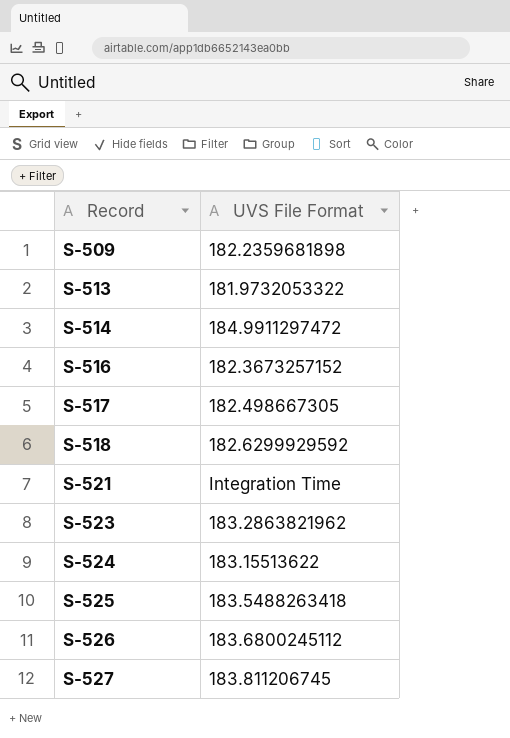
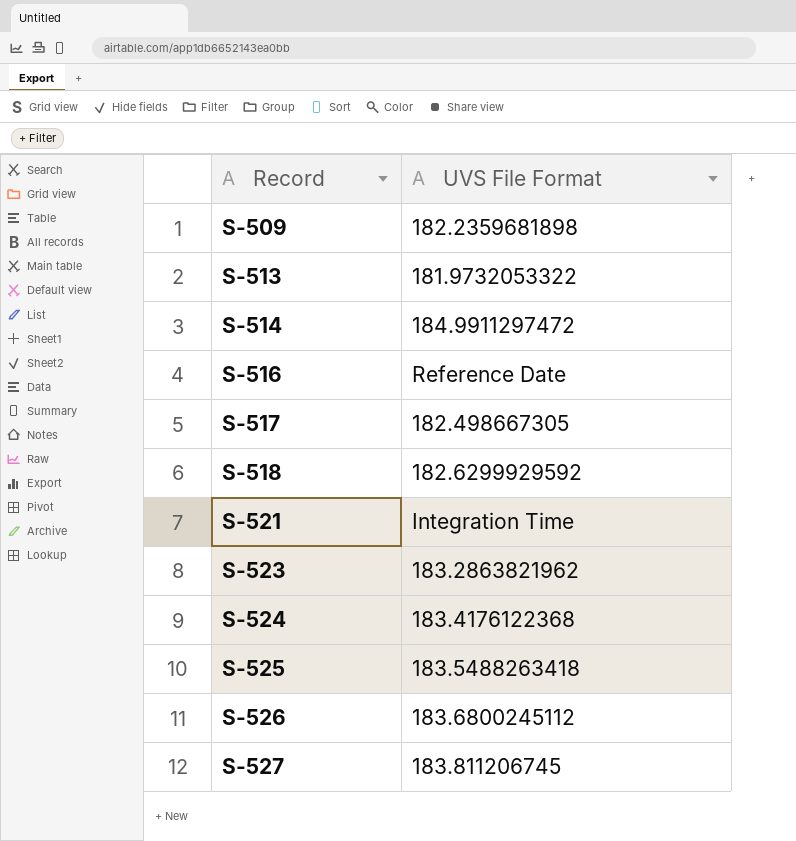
S-516 | UVS File Format: 182.3673257152 -> Reference Date
S-524 | UVS File Format: 183.15513622 -> 183.4176122368

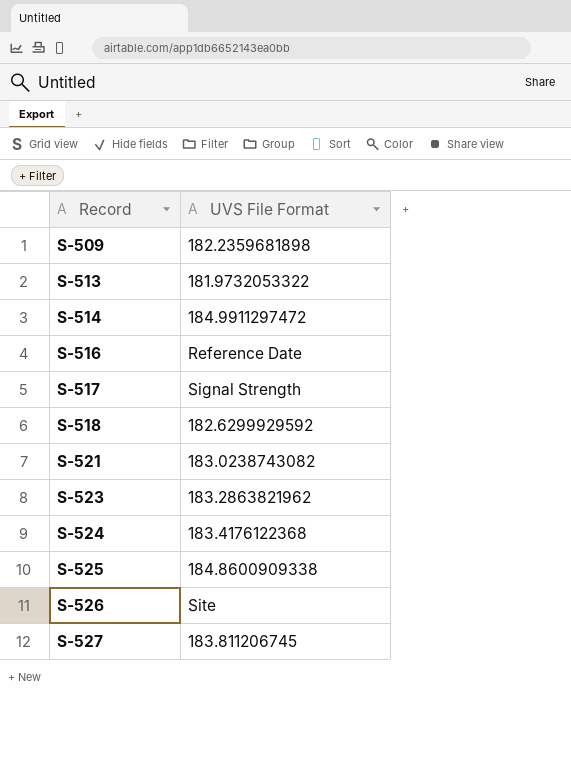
S-517 | UVS File Format: 182.498667305 -> Signal Strength
S-521 | UVS File Format: Integration Time -> 183.0238743082
S-525 | UVS File Format: 183.5488263418 -> 184.8600909338
S-526 | UVS File Format: 183.6800245112 -> Site

